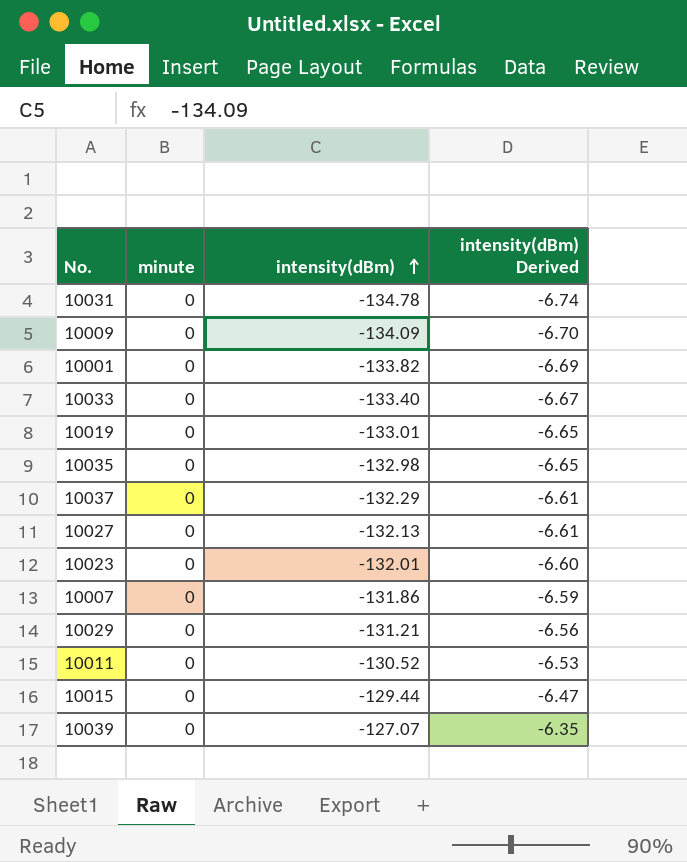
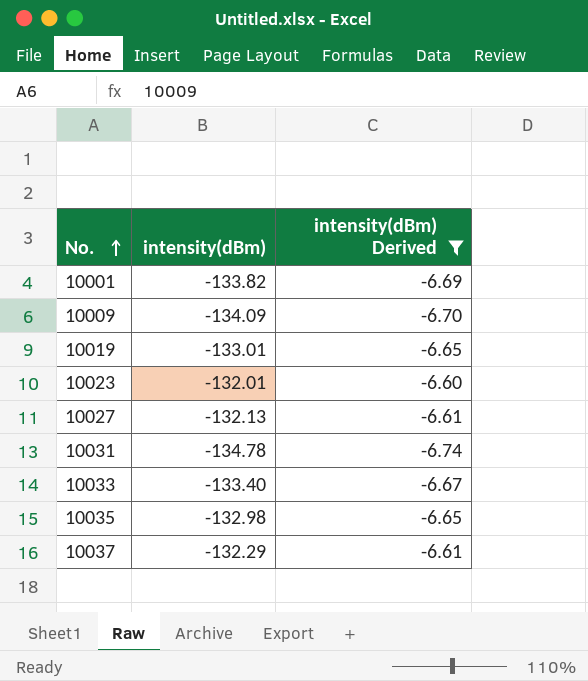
filter: none -> intensity(dBm) Derived <= -6.60
row order: intensity(dBm) ascending -> No. ascending
column minute | position: 2 -> none

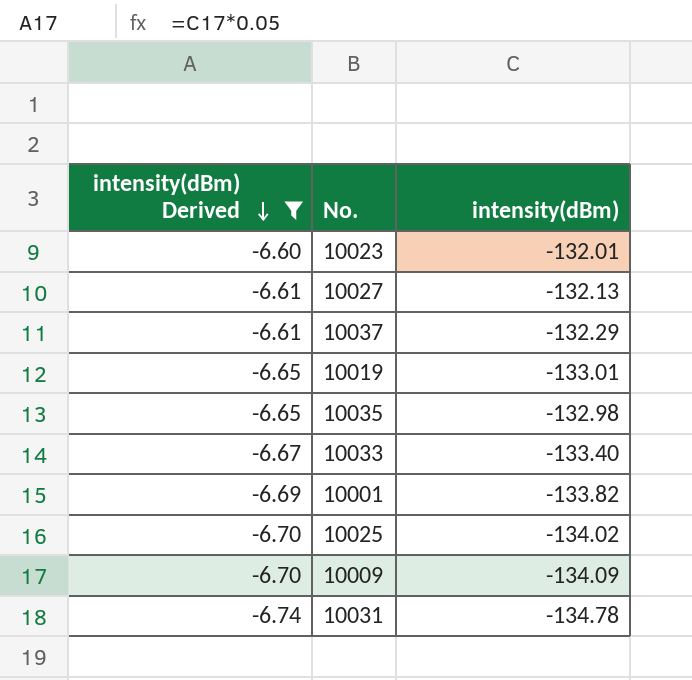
row order: No. ascending -> intensity(dBm) Derived descending
column intensity(dBm) Derived | position: 3 -> 1
row 10025: none -> -6.70 | -134.02

